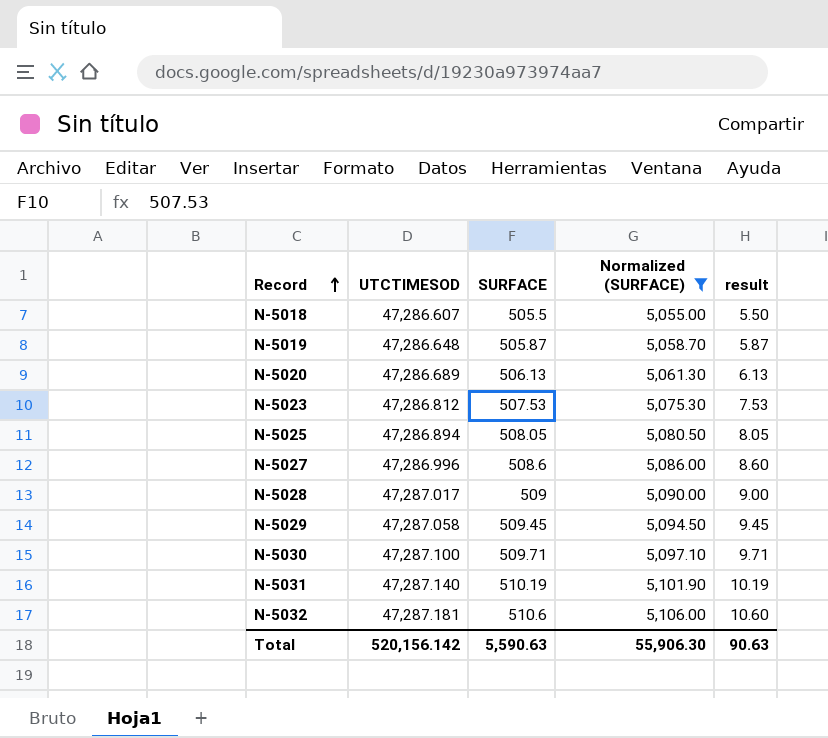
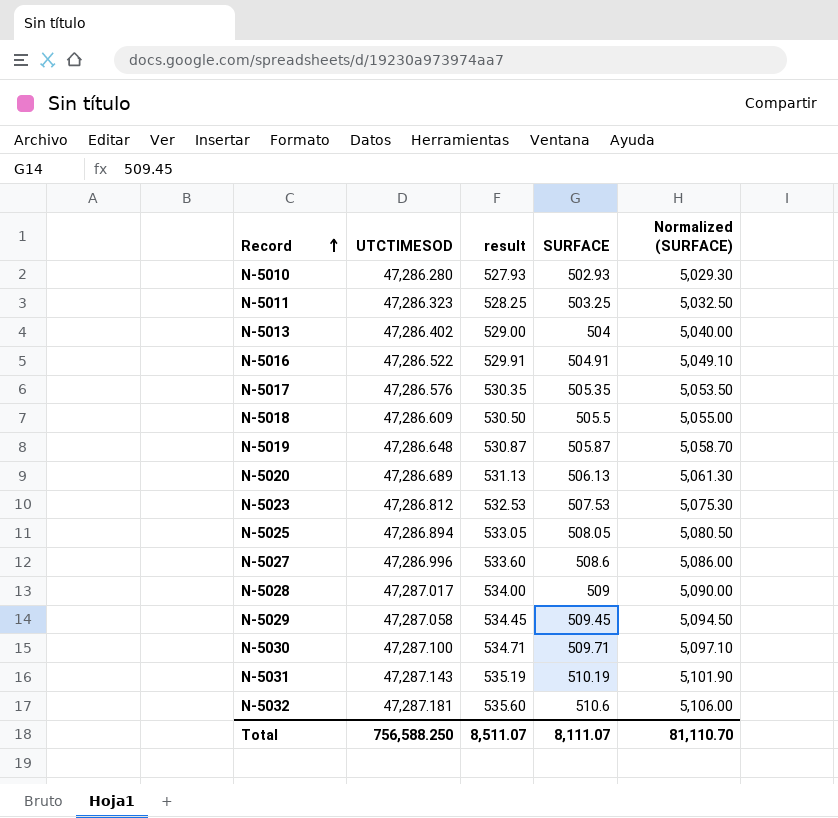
filter: Normalized (SURFACE) >= 5,055.00 -> none
column result | formula: [SURFACE] - 500 -> [SURFACE] + 25
column result | position: 5 -> 3
N-5018 | UTCTIMESOD: 47,286.607 -> 47,286.609
N-5031 | UTCTIMESOD: 47,287.140 -> 47,287.143
Total | UTCTIMESOD: 520,156.142 -> 756,588.250
Total | result: 90.63 -> 8,511.07
Total | SURFACE: 5,590.63 -> 8,111.07
Total | Normalized (SURFACE): 55,906.30 -> 81,110.70

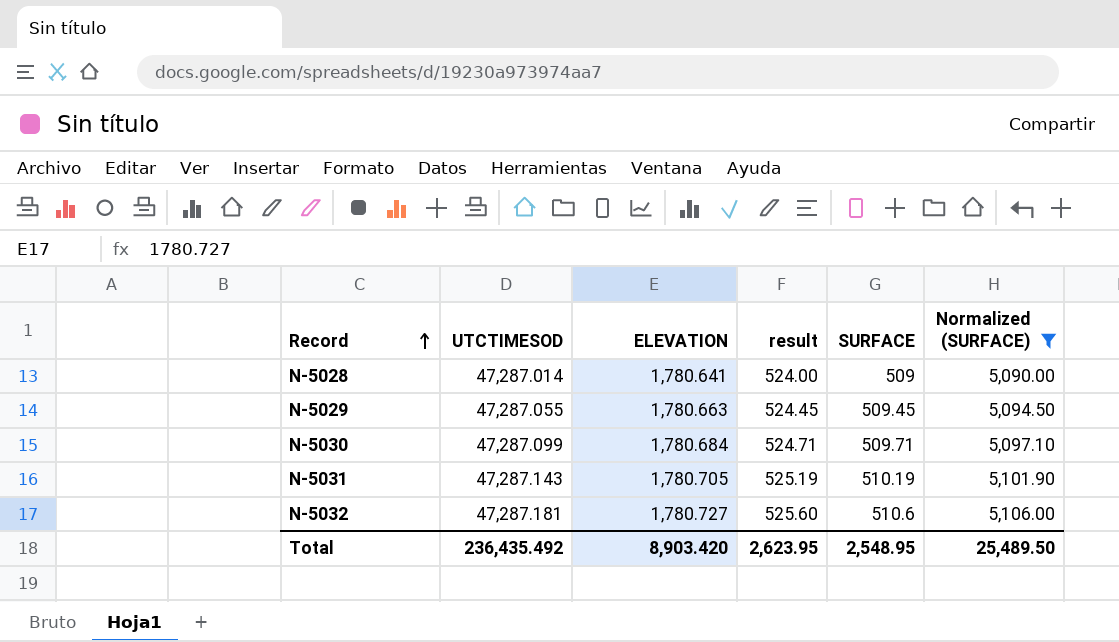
filter: none -> Normalized (SURFACE) >= 5,090.00
column ELEVATION | position: none -> 3
column result | formula: [SURFACE] + 25 -> [SURFACE] + 15
N-5028 | UTCTIMESOD: 47,287.017 -> 47,287.014
N-5029 | UTCTIMESOD: 47,287.058 -> 47,287.055
N-5030 | UTCTIMESOD: 47,287.100 -> 47,287.099
Total | UTCTIMESOD: 756,588.250 -> 236,435.492
Total | result: 8,511.07 -> 2,623.95
Total | SURFACE: 8,111.07 -> 2,548.95
Total | Normalized (SURFACE): 81,110.70 -> 25,489.50

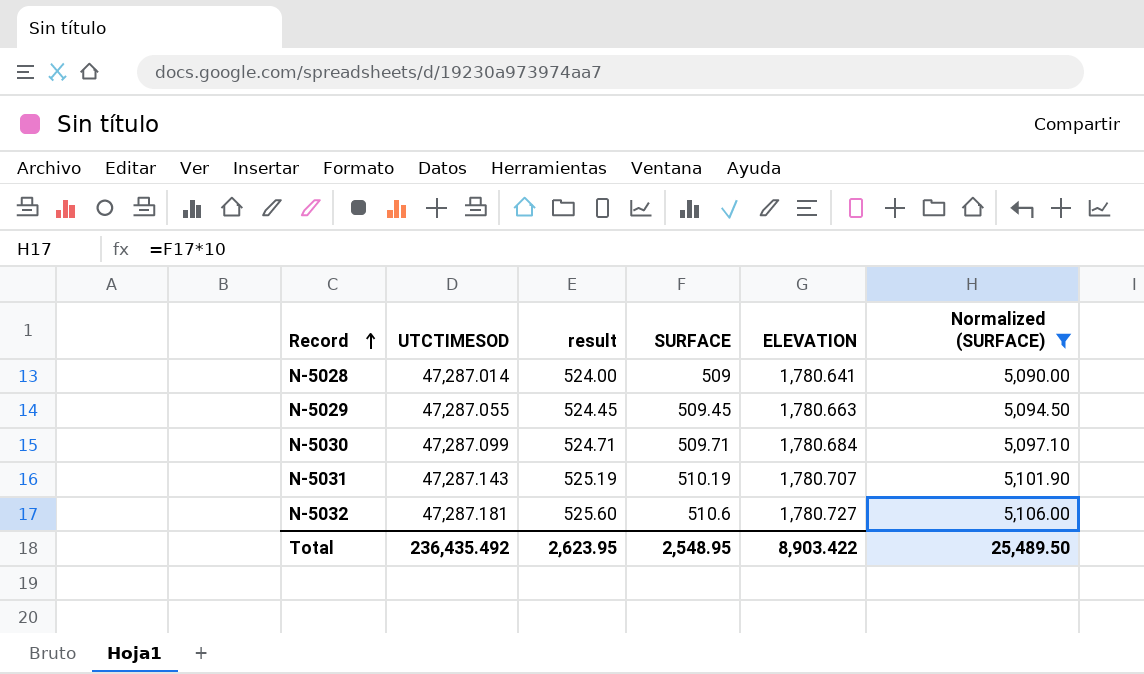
column ELEVATION | position: 3 -> 5
N-5031 | ELEVATION: 1,780.705 -> 1,780.707
Total | ELEVATION: 8,903.420 -> 8,903.422

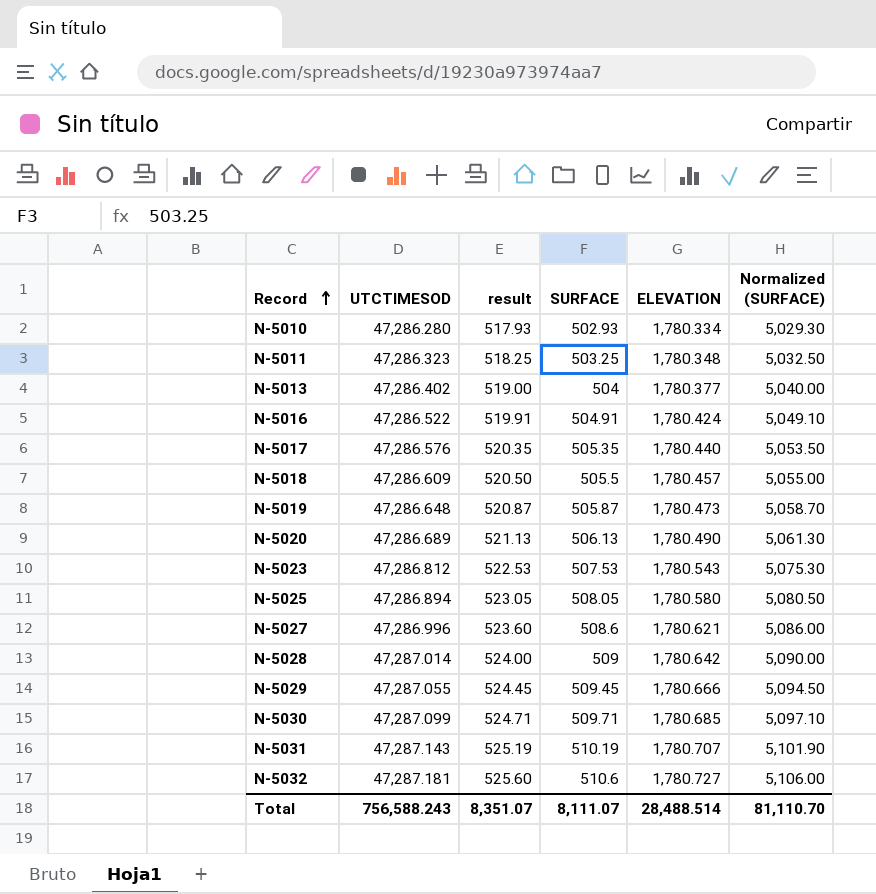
filter: Normalized (SURFACE) >= 5,090.00 -> none
N-5028 | ELEVATION: 1,780.641 -> 1,780.642
N-5029 | ELEVATION: 1,780.663 -> 1,780.666
N-5030 | ELEVATION: 1,780.684 -> 1,780.685
Total | UTCTIMESOD: 236,435.492 -> 756,588.243
Total | result: 2,623.95 -> 8,351.07
Total | SURFACE: 2,548.95 -> 8,111.07
Total | ELEVATION: 8,903.422 -> 28,488.514
Total | Normalized (SURFACE): 25,489.50 -> 81,110.70

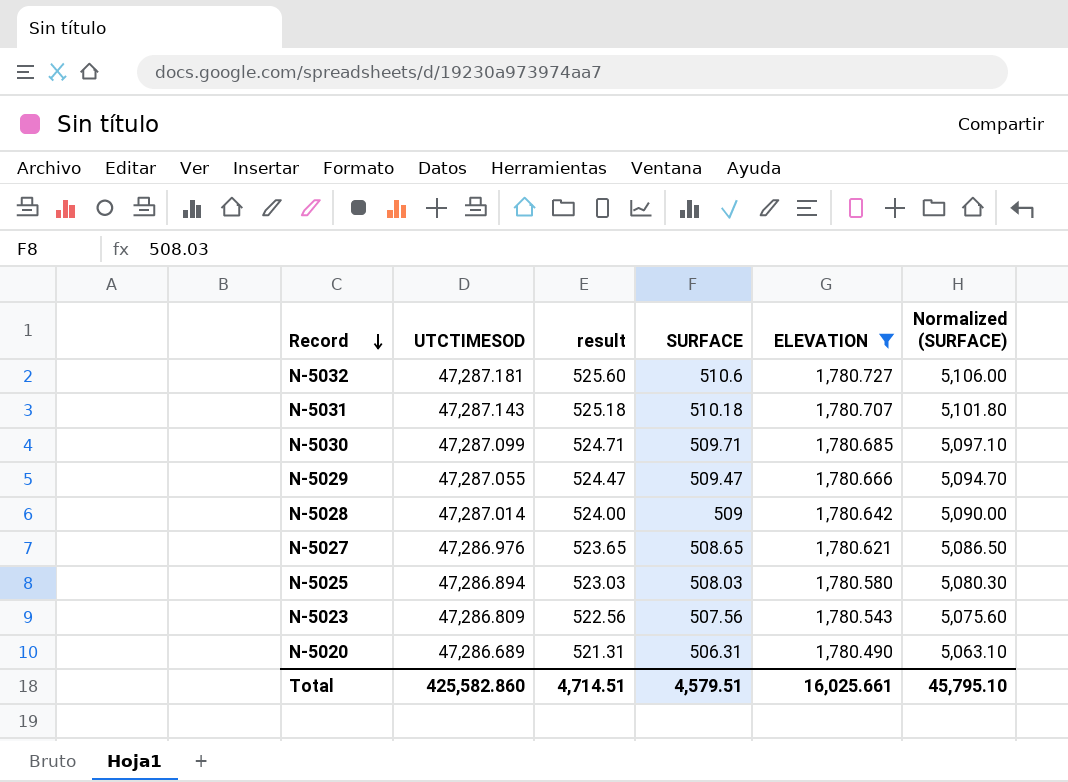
filter: none -> ELEVATION >= 1,780.490
row order: Record ascending -> Record descending
N-5031 | result: 525.19 -> 525.18
N-5031 | SURFACE: 510.19 -> 510.18
N-5031 | Normalized (SURFACE): 5,101.90 -> 5,101.80
N-5029 | result: 524.45 -> 524.47
N-5029 | SURFACE: 509.45 -> 509.47
N-5029 | Normalized (SURFACE): 5,094.50 -> 5,094.70
N-5027 | UTCTIMESOD: 47,286.996 -> 47,286.976
N-5027 | result: 523.60 -> 523.65
N-5027 | SURFACE: 508.6 -> 508.65
N-5027 | Normalized (SURFACE): 5,086.00 -> 5,086.50
N-5025 | result: 523.05 -> 523.03
N-5025 | SURFACE: 508.05 -> 508.03
N-5025 | Normalized (SURFACE): 5,080.50 -> 5,080.30
N-5023 | UTCTIMESOD: 47,286.812 -> 47,286.809
N-5023 | result: 522.53 -> 522.56
N-5023 | SURFACE: 507.53 -> 507.56
N-5023 | Normalized (SURFACE): 5,075.30 -> 5,075.60
N-5020 | result: 521.13 -> 521.31
N-5020 | SURFACE: 506.13 -> 506.31
N-5020 | Normalized (SURFACE): 5,061.30 -> 5,063.10
Total | UTCTIMESOD: 756,588.243 -> 425,582.860
Total | result: 8,351.07 -> 4,714.51
Total | SURFACE: 8,111.07 -> 4,579.51
Total | ELEVATION: 28,488.514 -> 16,025.661
Total | Normalized (SURFACE): 81,110.70 -> 45,795.10

